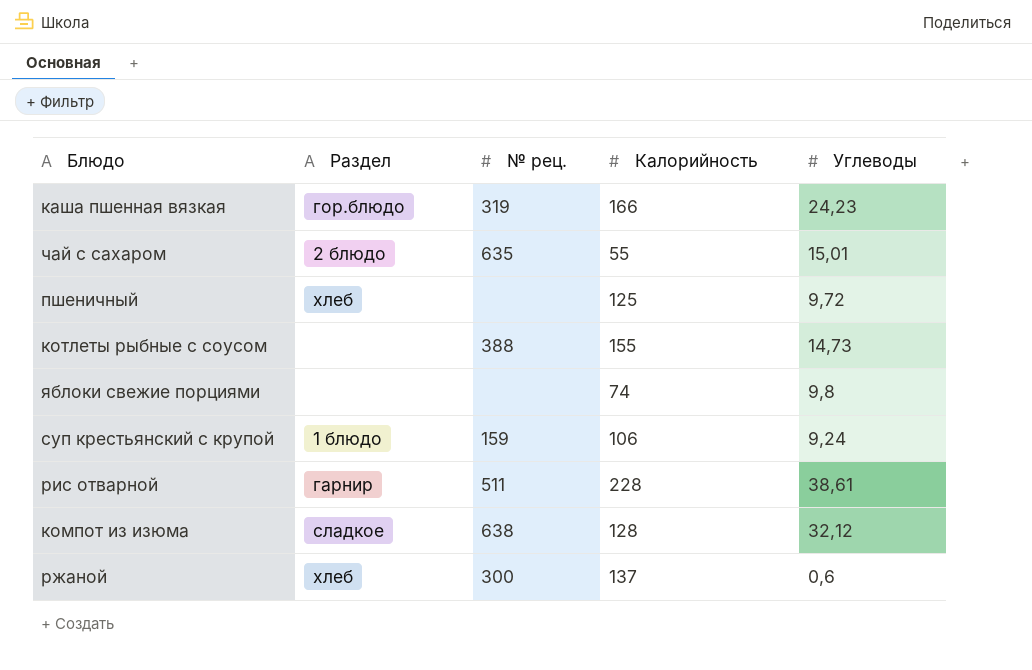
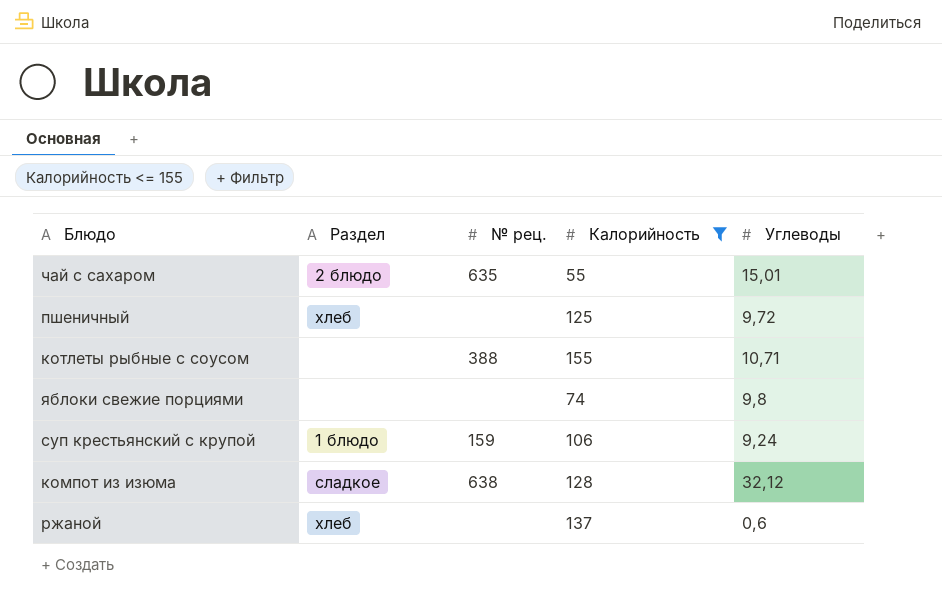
filter: none -> Калорийность <= 155
котлеты рыбные с соусом | Углеводы: 14,73 -> 10,71
ржаной | № рец.: 300 -> none

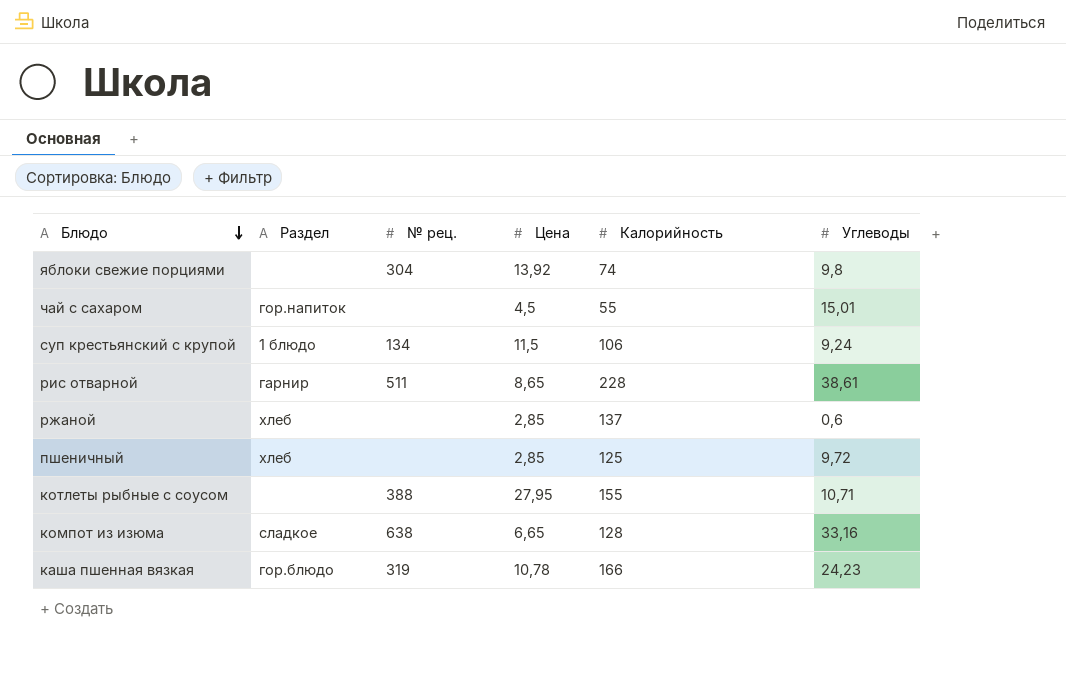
filter: Калорийность <= 155 -> none
row order: none -> Блюдо descending
column Цена | position: none -> 4
яблоки свежие порциями | № рец.: none -> 304
чай с сахаром | Раздел: 2 блюдо -> гор.напиток
чай с сахаром | № рец.: 635 -> none
суп крестьянский с крупой | № рец.: 159 -> 134
компот из изюма | Углеводы: 32,12 -> 33,16

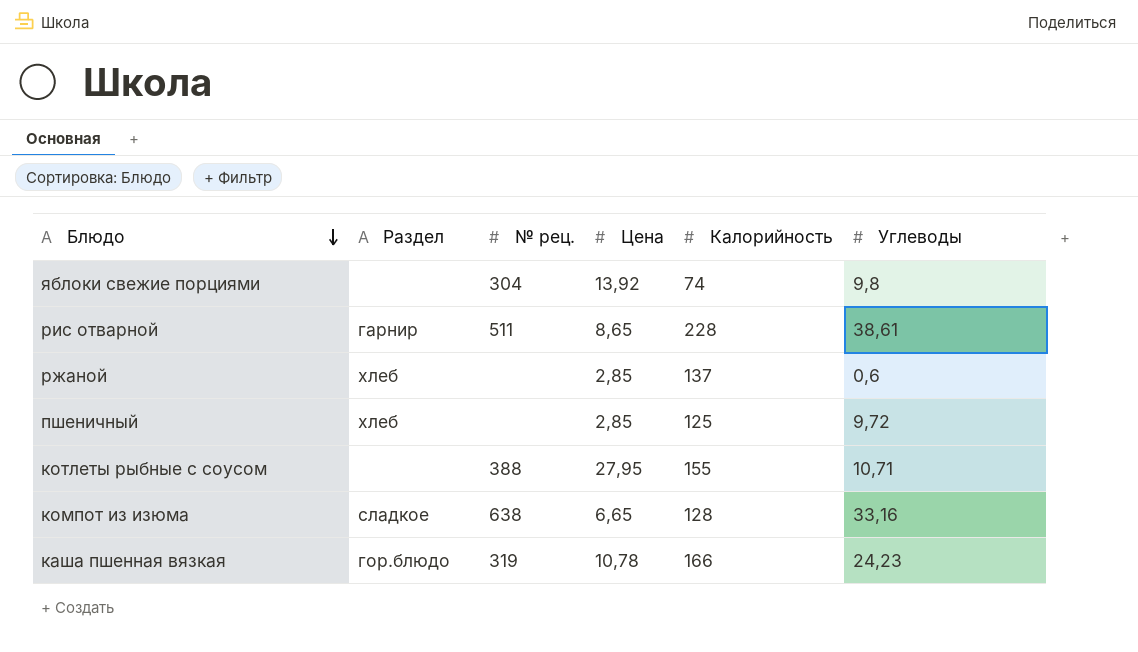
row чай с сахаром: гор.напиток | none | 4,5 | 55 | 15,01 -> none
row суп крестьянский с крупой: 1 блюдо | 134 | 11,5 | 106 | 9,24 -> none

